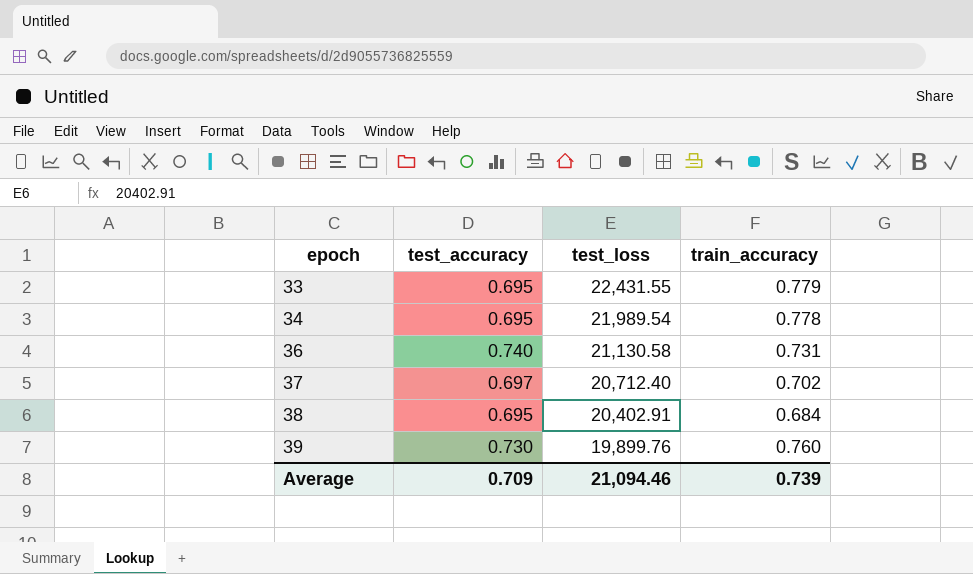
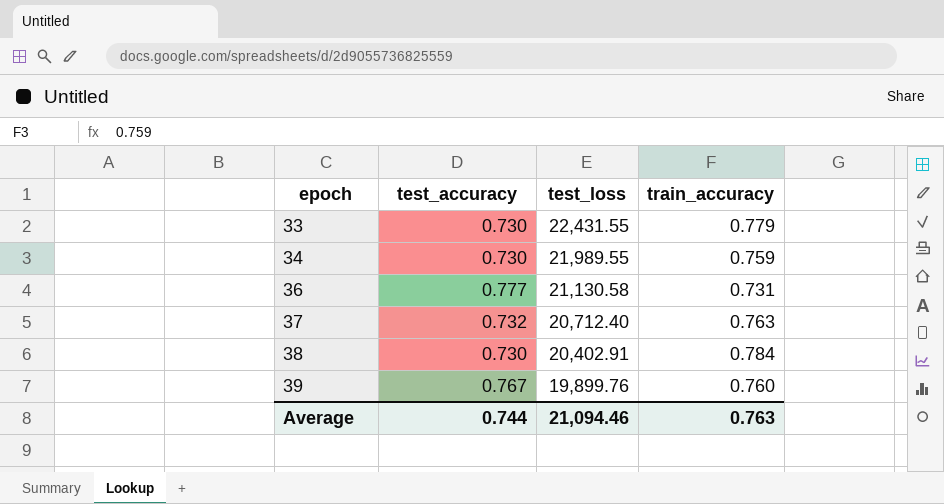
33 | test_accuracy: 0.695 -> 0.730
34 | test_accuracy: 0.695 -> 0.730
34 | test_loss: 21,989.54 -> 21,989.55
34 | train_accuracy: 0.778 -> 0.759
36 | test_accuracy: 0.740 -> 0.777
37 | test_accuracy: 0.697 -> 0.732
37 | train_accuracy: 0.702 -> 0.763
38 | test_accuracy: 0.695 -> 0.730
38 | train_accuracy: 0.684 -> 0.784
39 | test_accuracy: 0.730 -> 0.767
Average | test_accuracy: 0.709 -> 0.744
Average | train_accuracy: 0.739 -> 0.763

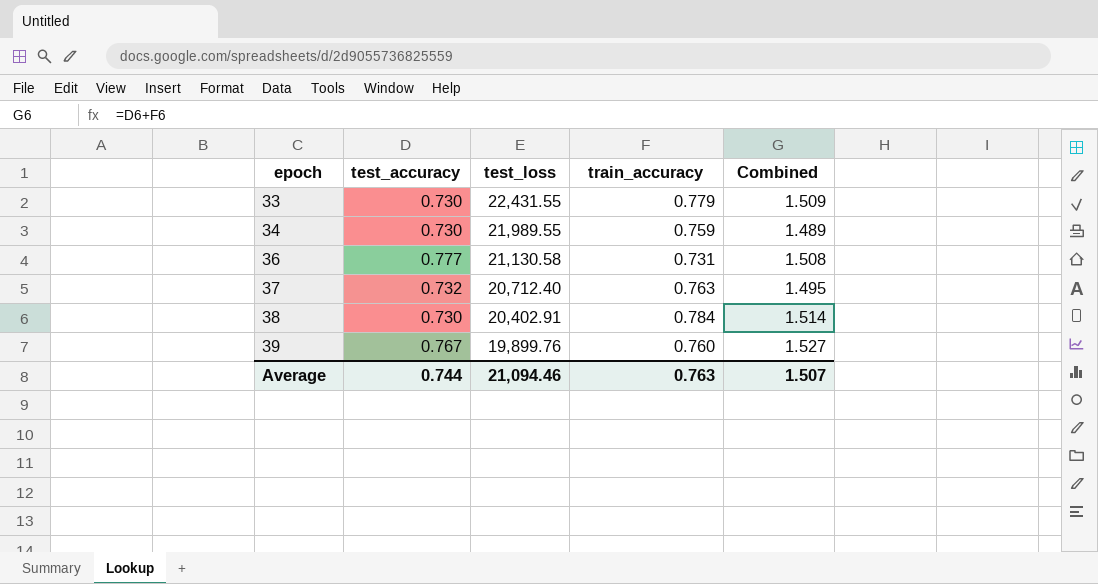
column Combined | formula: none -> [test_accuracy] + [train_accuracy]

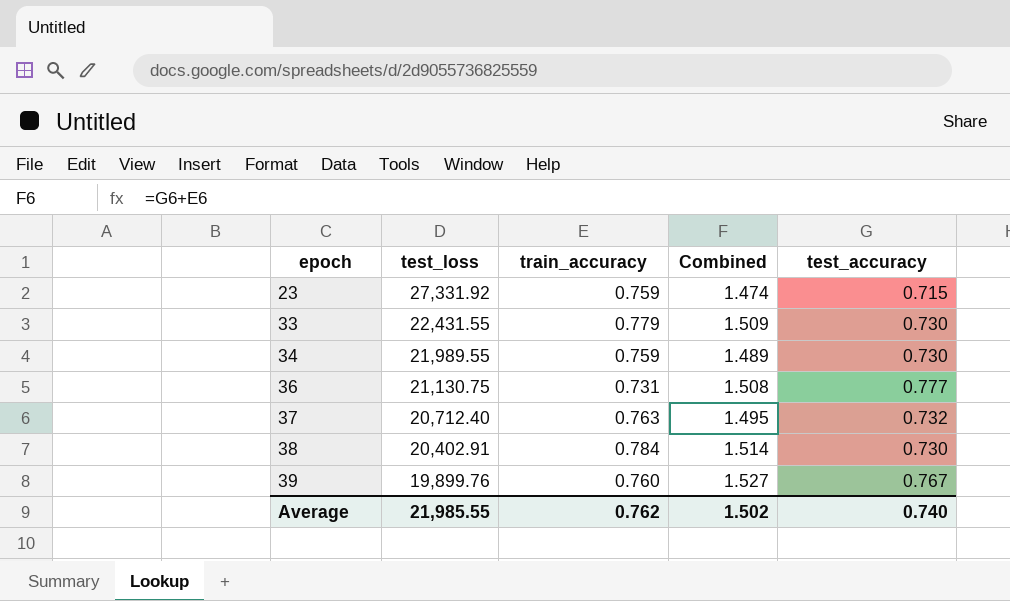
column test_accuracy | position: 2 -> 5
row 23: none -> 27,331.92 | 0.759 | 1.474 | 0.715
36 | test_loss: 21,130.58 -> 21,130.75
Average | test_loss: 21,094.46 -> 21,985.55
Average | train_accuracy: 0.763 -> 0.762
Average | Combined: 1.507 -> 1.502
Average | test_accuracy: 0.744 -> 0.740

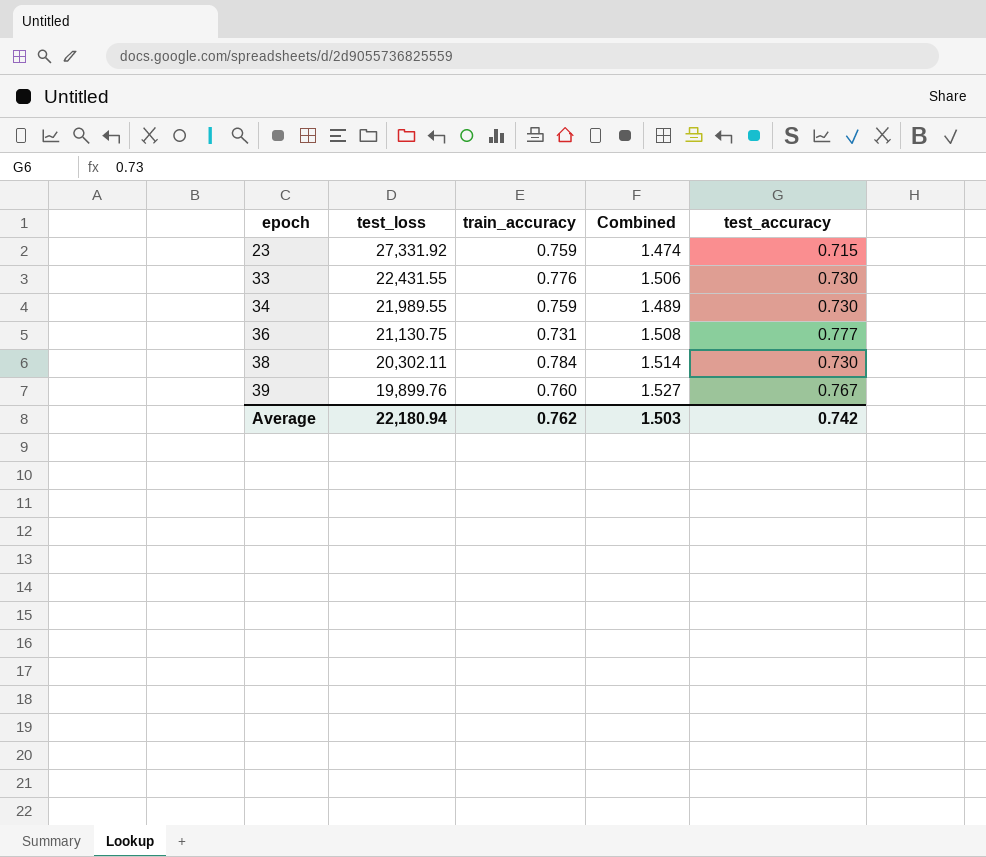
row 37: 20,712.40 | 0.763 | 1.495 | 0.732 -> none
33 | train_accuracy: 0.779 -> 0.776
33 | Combined: 1.509 -> 1.506
38 | test_loss: 20,402.91 -> 20,302.11
Average | test_loss: 21,985.55 -> 22,180.94
Average | Combined: 1.502 -> 1.503
Average | test_accuracy: 0.740 -> 0.742

